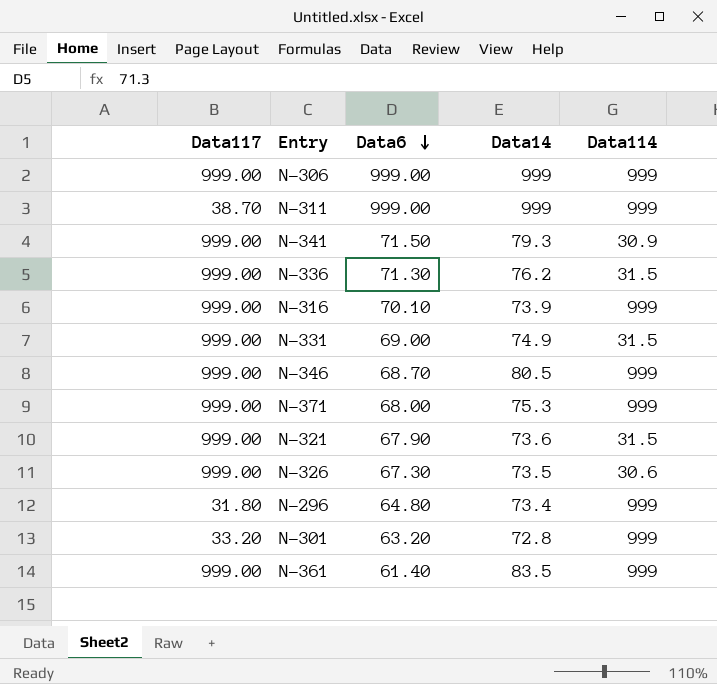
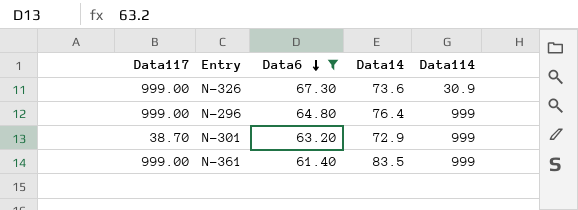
filter: none -> Data6 <= 67.30
N-326 | Data14: 73.5 -> 73.6
N-326 | Data114: 30.6 -> 30.9
N-296 | Data117: 31.80 -> 999.00
N-296 | Data14: 73.4 -> 76.4
N-301 | Data117: 33.20 -> 38.70
N-301 | Data14: 72.8 -> 72.9

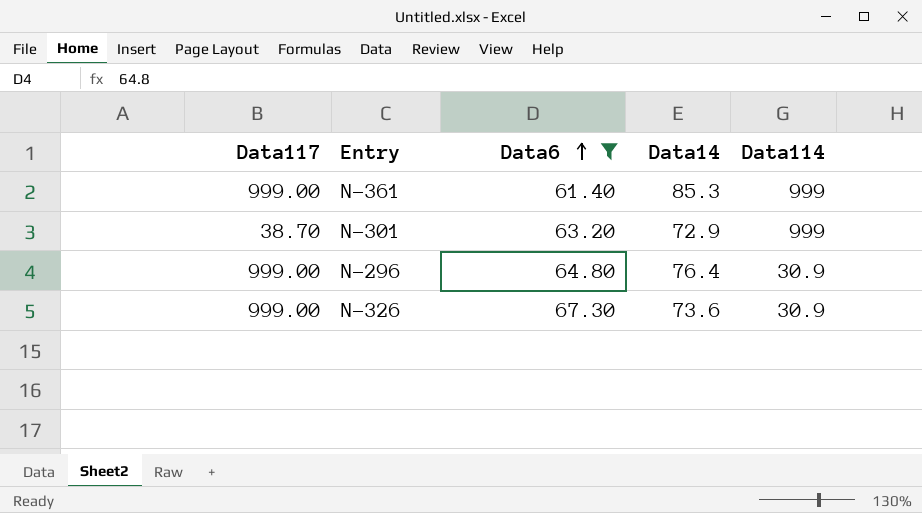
row order: Data6 descending -> Data6 ascending
N-361 | Data14: 83.5 -> 85.3
N-296 | Data114: 999 -> 30.9

